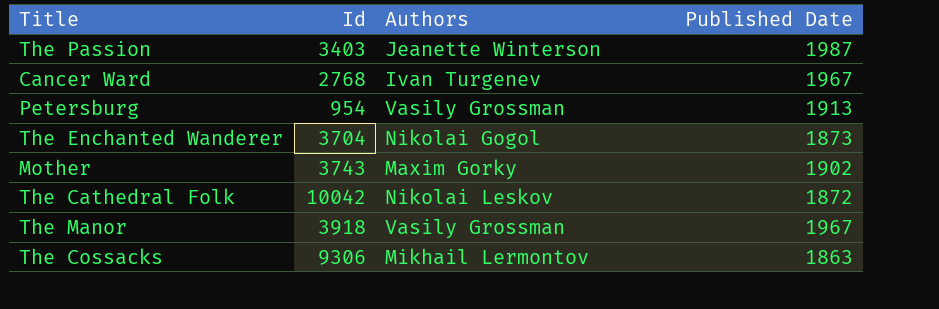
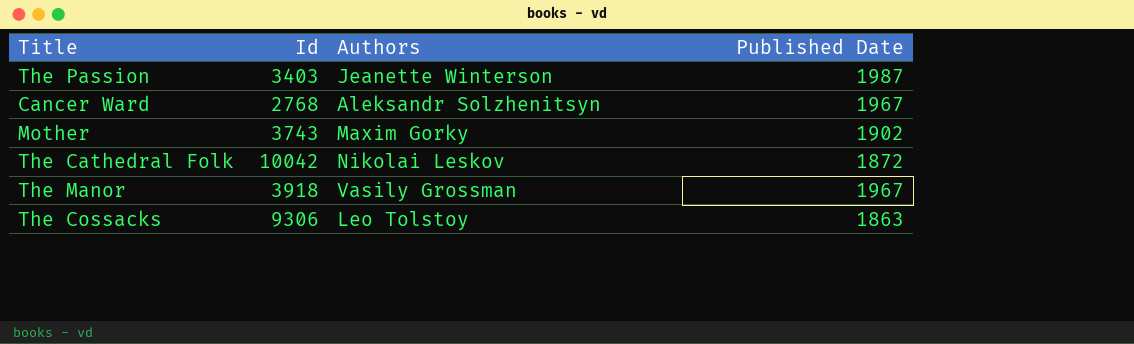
row Petersburg: 954 | Vasily Grossman | 1913 -> none
row The Enchanted Wanderer: 3704 | Nikolai Gogol | 1873 -> none
Cancer Ward | Authors: Ivan Turgenev -> Aleksandr Solzhenitsyn
The Cossacks | Authors: Mikhail Lermontov -> Leo Tolstoy

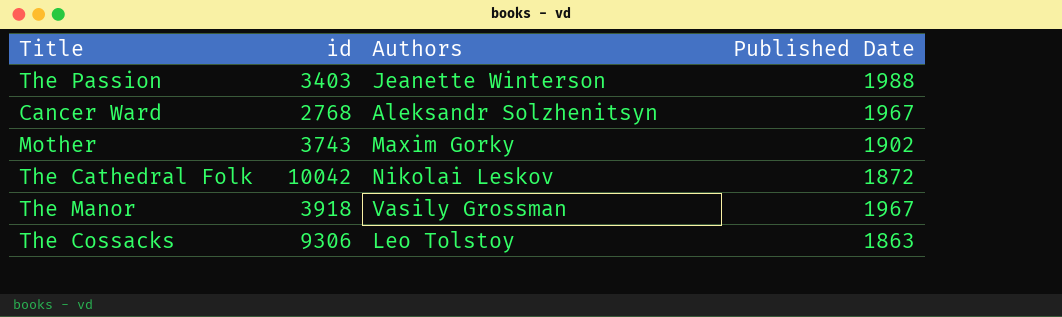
column name: Id -> id
The Passion | Published Date: 1987 -> 1988

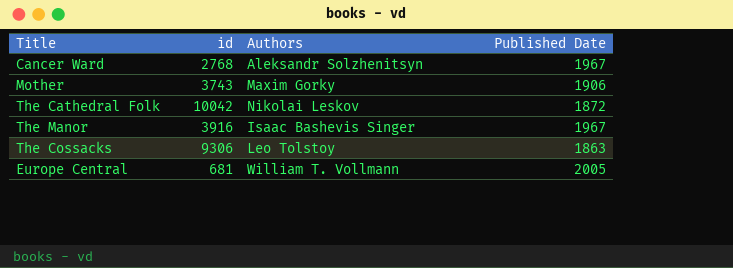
row The Passion: 3403 | Jeanette Winterson | 1988 -> none
Mother | Published Date: 1902 -> 1906
The Manor | id: 3918 -> 3916
The Manor | Authors: Vasily Grossman -> Isaac Bashevis Singer
row Europe Central: none -> 681 | William T. Vollmann | 2005

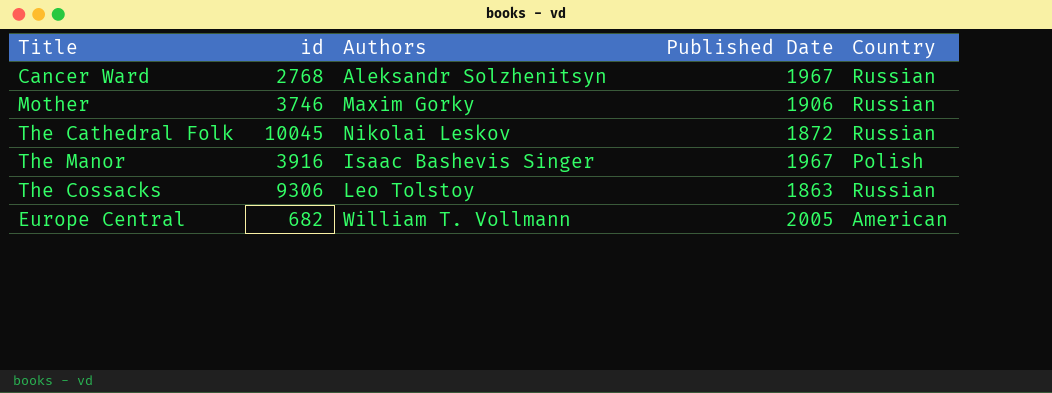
column Country | position: none -> 5
Mother | id: 3743 -> 3746
The Cathedral Folk | id: 10042 -> 10045
Europe Central | id: 681 -> 682

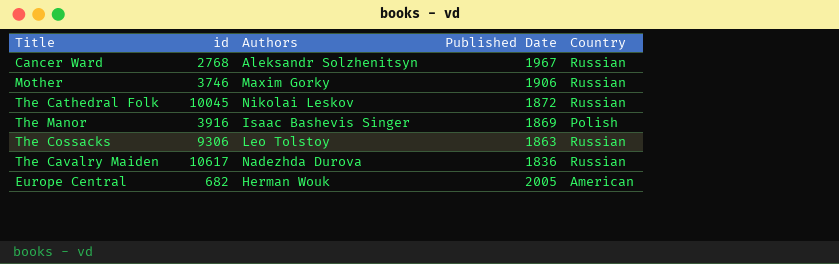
The Manor | Published Date: 1967 -> 1869
row The Cavalry Maiden: none -> 10617 | Nadezhda Durova | 1836 | Russian
Europe Central | Authors: William T. Vollmann -> Herman Wouk

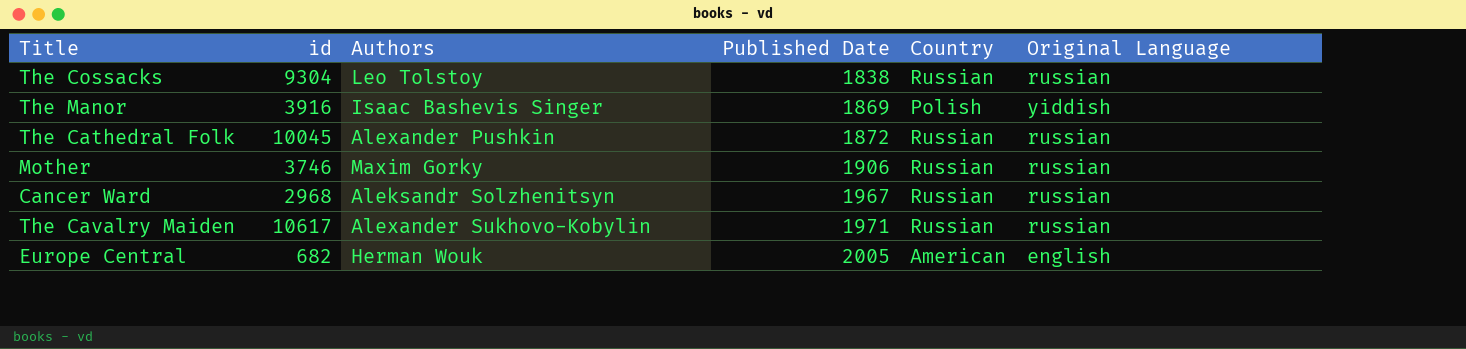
row order: none -> Published Date ascending
column Original Language | position: none -> 6
The Cossacks | id: 9306 -> 9304
The Cossacks | Published Date: 1863 -> 1838
The Cathedral Folk | Authors: Nikolai Leskov -> Alexander Pushkin
Cancer Ward | id: 2768 -> 2968
The Cavalry Maiden | Authors: Nadezhda Durova -> Alexander Sukhovo-Kobylin
The Cavalry Maiden | Published Date: 1836 -> 1971

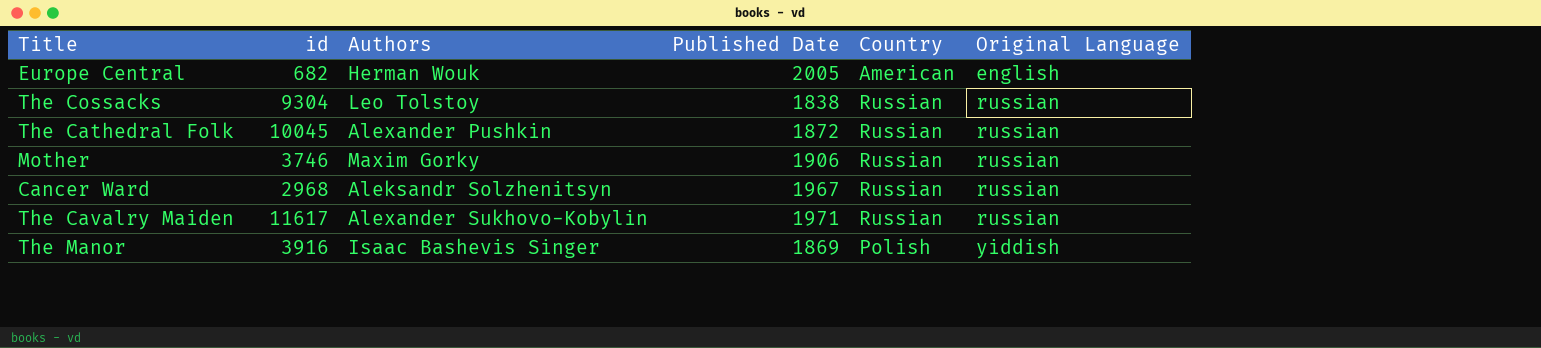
row order: Published Date ascending -> Original Language ascending
The Cavalry Maiden | id: 10617 -> 11617

